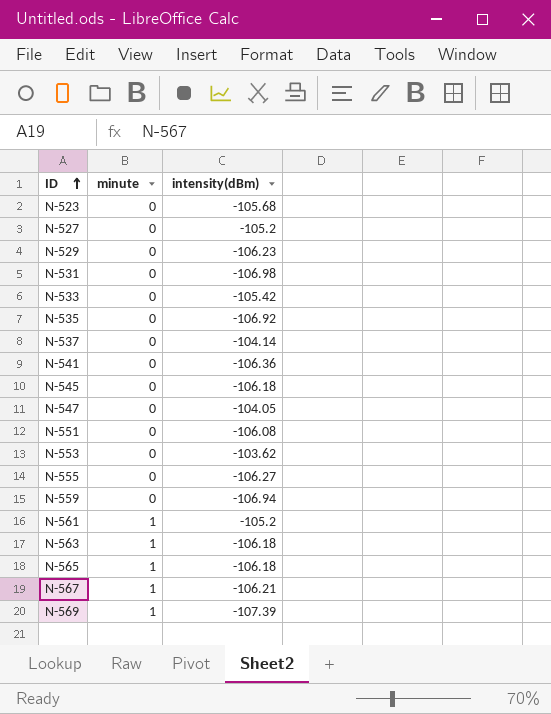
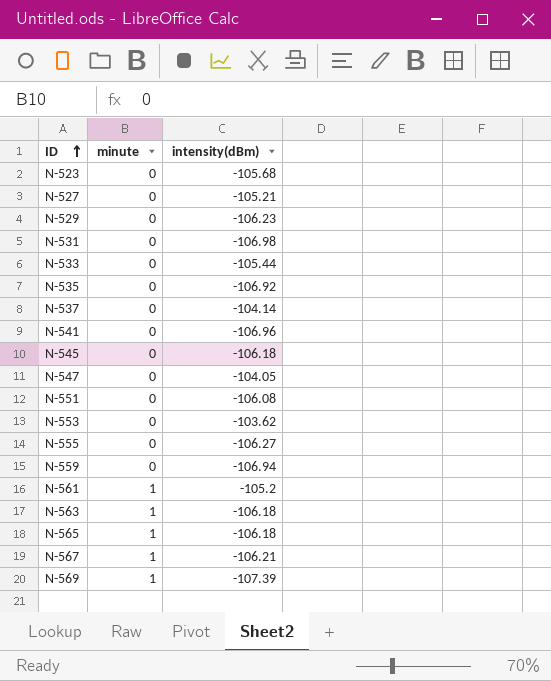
N-527 | intensity(dBm): -105.2 -> -105.21
N-533 | intensity(dBm): -105.42 -> -105.44
N-541 | intensity(dBm): -106.36 -> -106.96

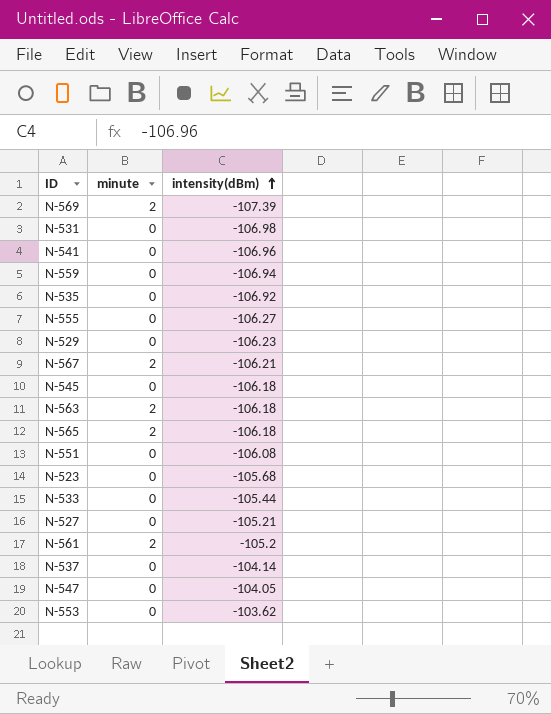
row order: ID ascending -> intensity(dBm) ascending
N-569 | minute: 1 -> 2
N-567 | minute: 1 -> 2
N-563 | minute: 1 -> 2
N-565 | minute: 1 -> 2
N-561 | minute: 1 -> 2

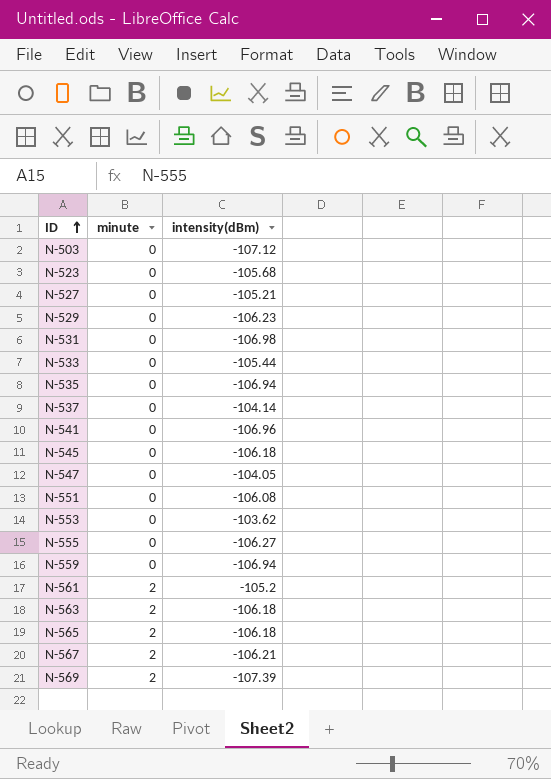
row order: intensity(dBm) ascending -> ID ascending
row N-503: none -> 0 | -107.12
N-535 | intensity(dBm): -106.92 -> -106.94

